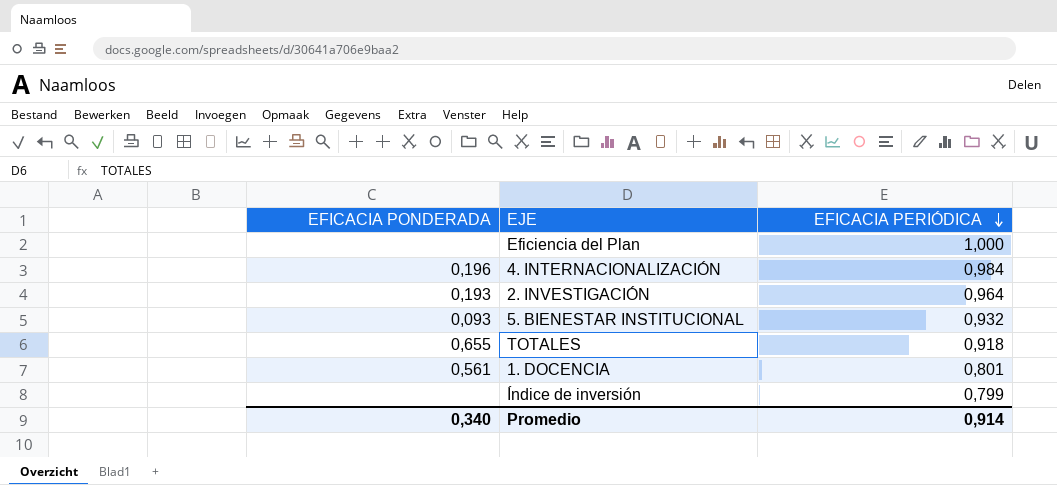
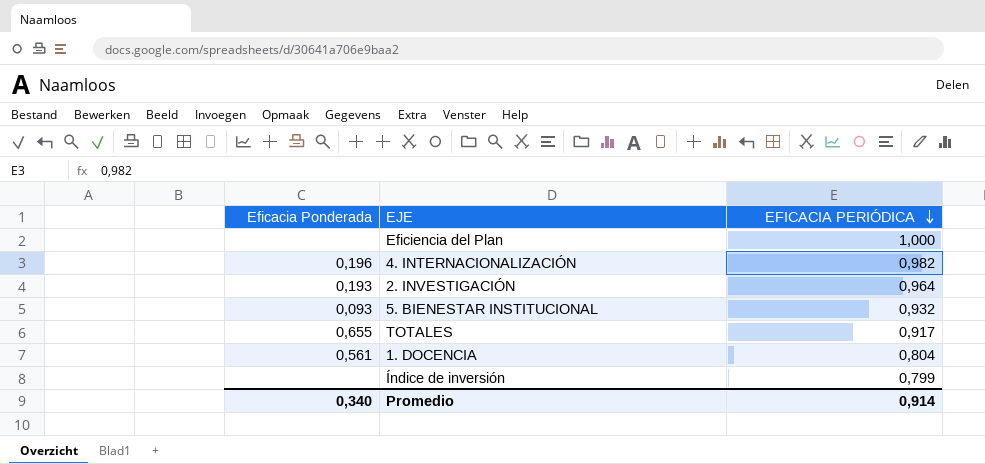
column name: EFICACIA PONDERADA -> Eficacia Ponderada
4. INTERNACIONALIZACIÓN | EFICACIA PERIÓDICA: 0,984 -> 0,982
TOTALES | EFICACIA PERIÓDICA: 0,918 -> 0,917
1. DOCENCIA | EFICACIA PERIÓDICA: 0,801 -> 0,804

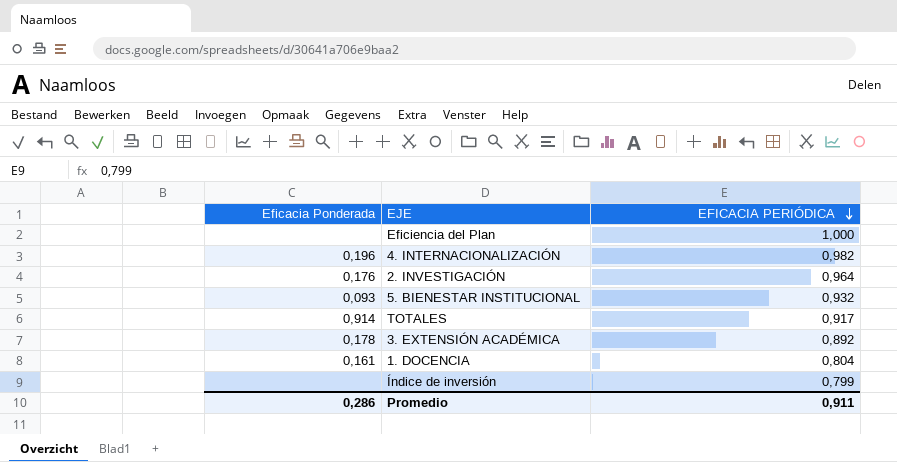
2. INVESTIGACIÓN | Eficacia Ponderada: 0,193 -> 0,176
TOTALES | Eficacia Ponderada: 0,655 -> 0,914
row 3. EXTENSIÓN ACADÉMICA: none -> 0,178 | 0,892
1. DOCENCIA | Eficacia Ponderada: 0,561 -> 0,161
Promedio | Eficacia Ponderada: 0,340 -> 0,286
Promedio | EFICACIA PERIÓDICA: 0,914 -> 0,911

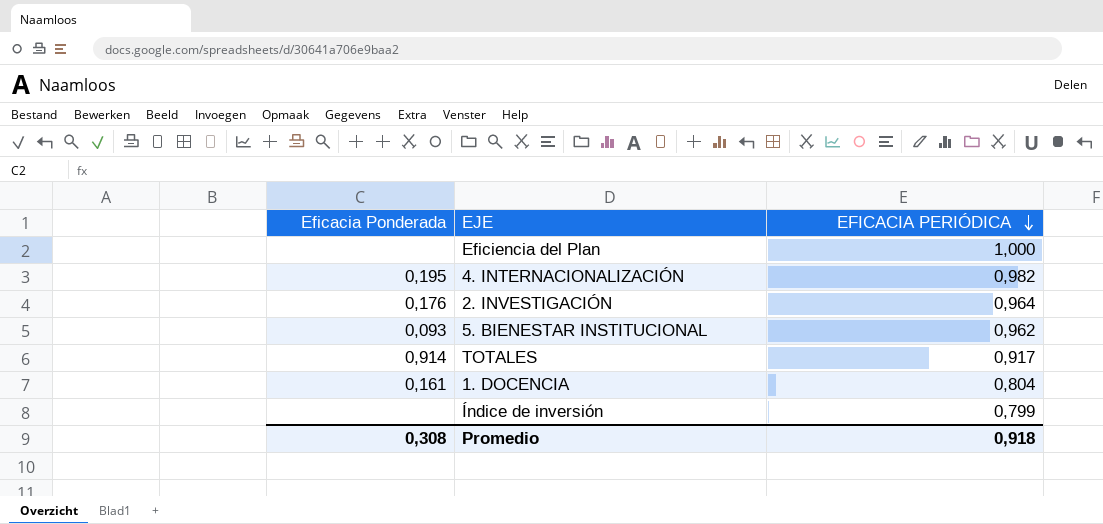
row 3. EXTENSIÓN ACADÉMICA: 0,178 | 0,892 -> none
4. INTERNACIONALIZACIÓN | Eficacia Ponderada: 0,196 -> 0,195
5. BIENESTAR INSTITUCIONAL | EFICACIA PERIÓDICA: 0,932 -> 0,962
Promedio | Eficacia Ponderada: 0,286 -> 0,308
Promedio | EFICACIA PERIÓDICA: 0,911 -> 0,918

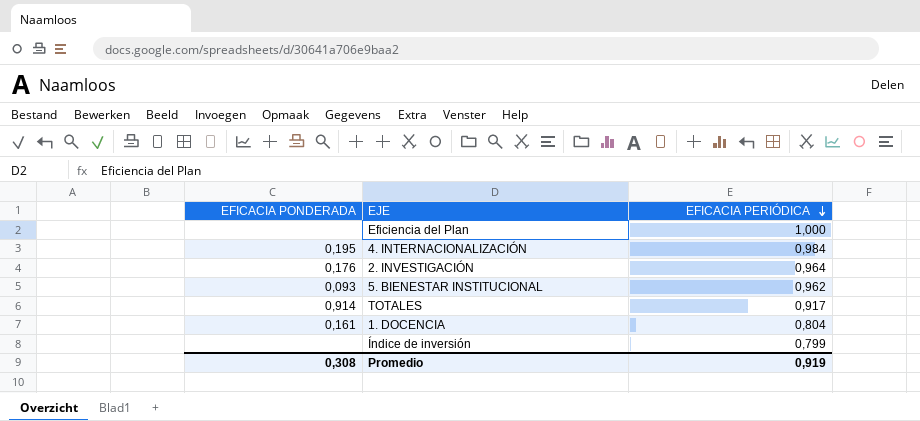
column name: Eficacia Ponderada -> EFICACIA PONDERADA
4. INTERNACIONALIZACIÓN | EFICACIA PERIÓDICA: 0,982 -> 0,984
Promedio | EFICACIA PERIÓDICA: 0,918 -> 0,919

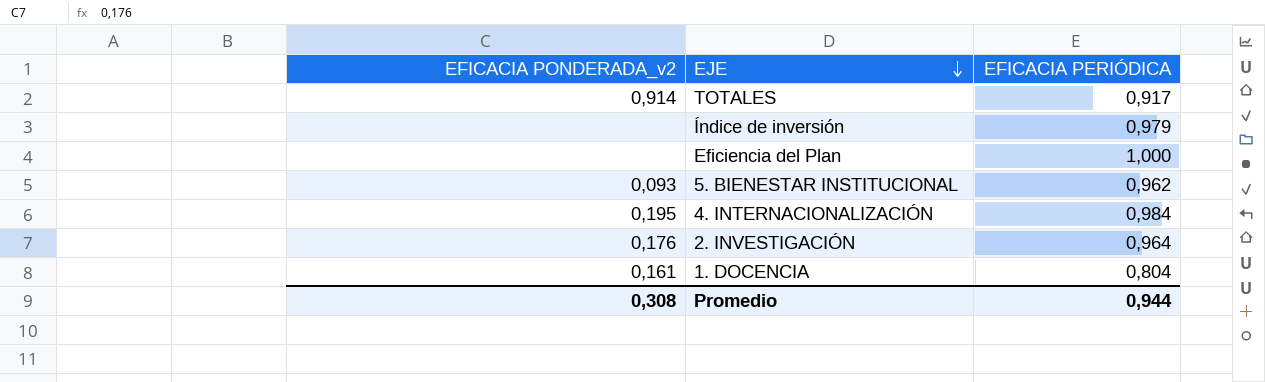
row order: EFICACIA PERIÓDICA descending -> EJE descending
column name: EFICACIA PONDERADA -> EFICACIA PONDERADA_v2
Índice de inversión | EFICACIA PERIÓDICA: 0,799 -> 0,979
Promedio | EFICACIA PERIÓDICA: 0,919 -> 0,944

